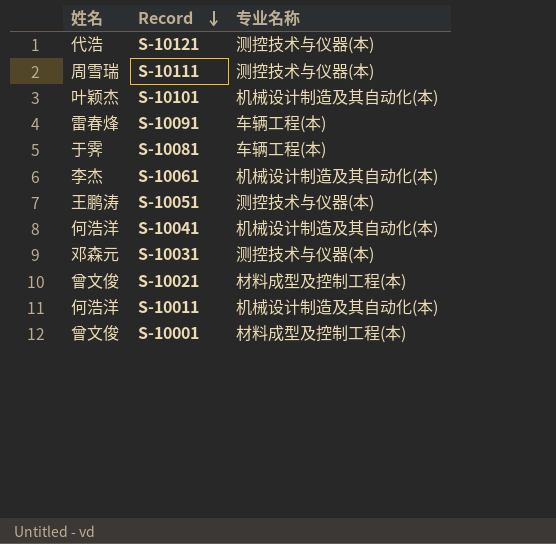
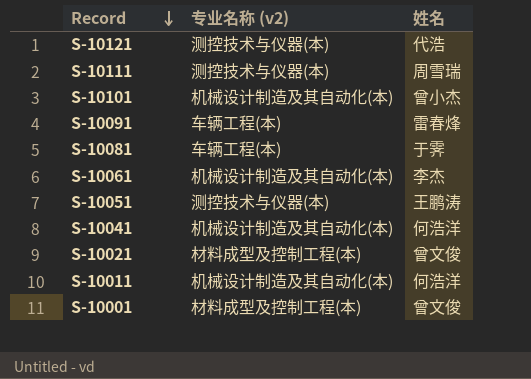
column name: 专业名称 -> 专业名称 (v2)
column 姓名 | position: 1 -> 3
row S-10031: 邓森元 | 测控技术与仪器(本) -> none
S-10101 | 姓名: 叶颖杰 -> 曾小杰

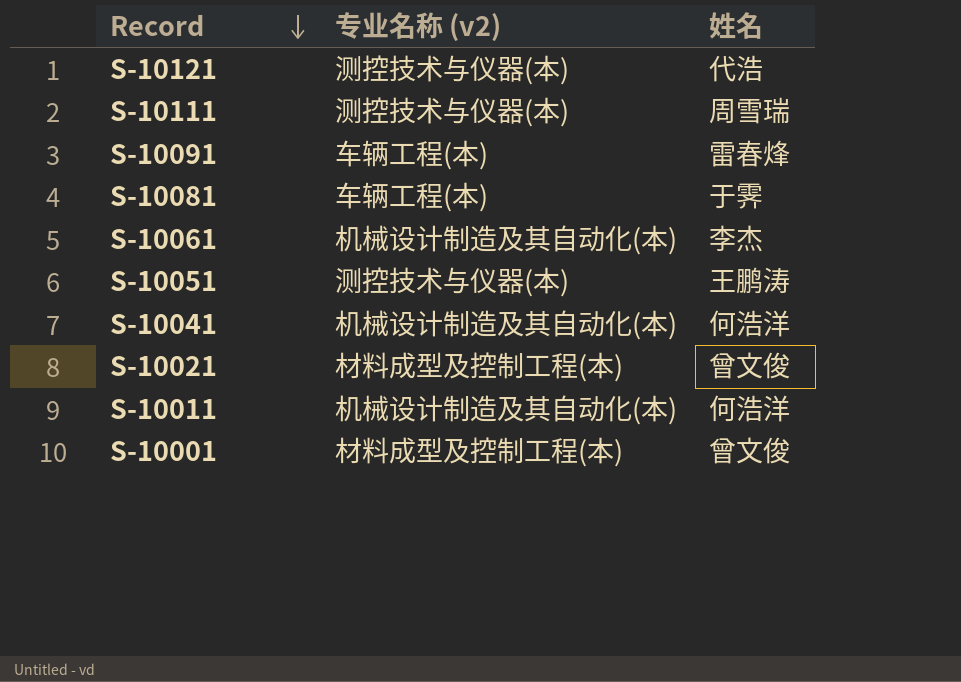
row S-10101: 机械设计制造及其自动化(本) | 曾小杰 -> none

